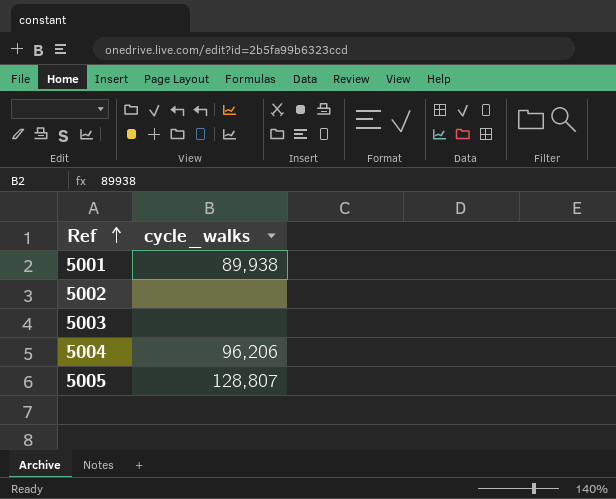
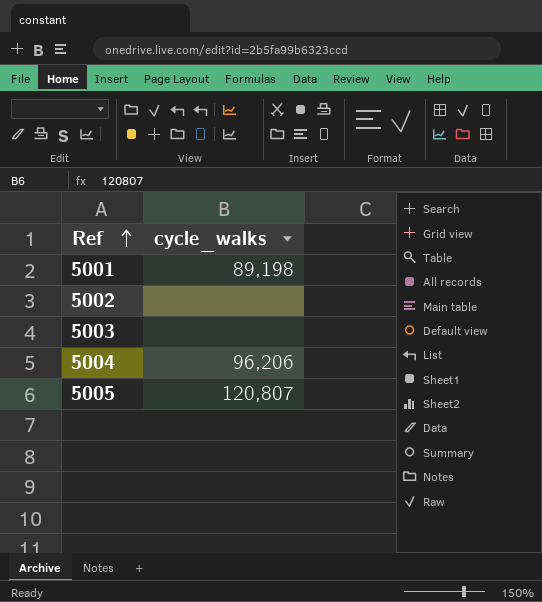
5001 | cycle_walks: 89,938 -> 89,198
5005 | cycle_walks: 128,807 -> 120,807

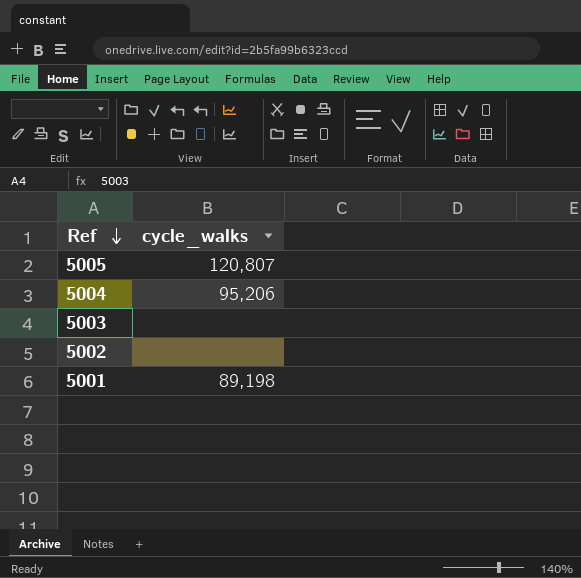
row order: Ref ascending -> Ref descending
5004 | cycle_walks: 96,206 -> 95,206

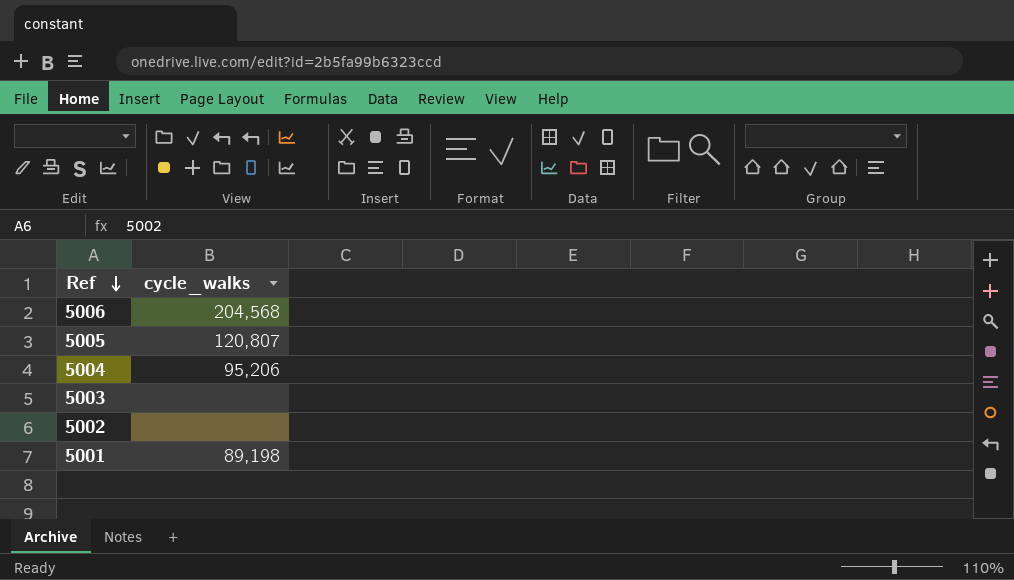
row 5006: none -> 204,568

